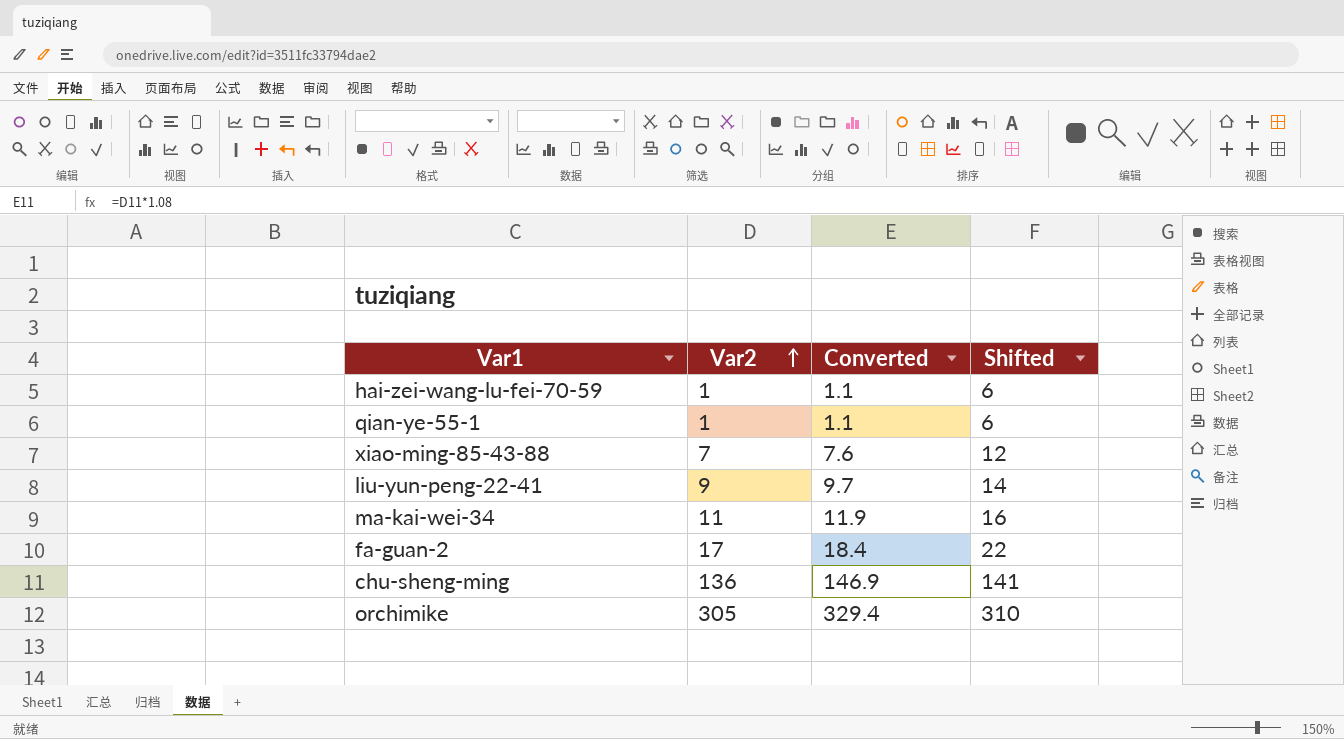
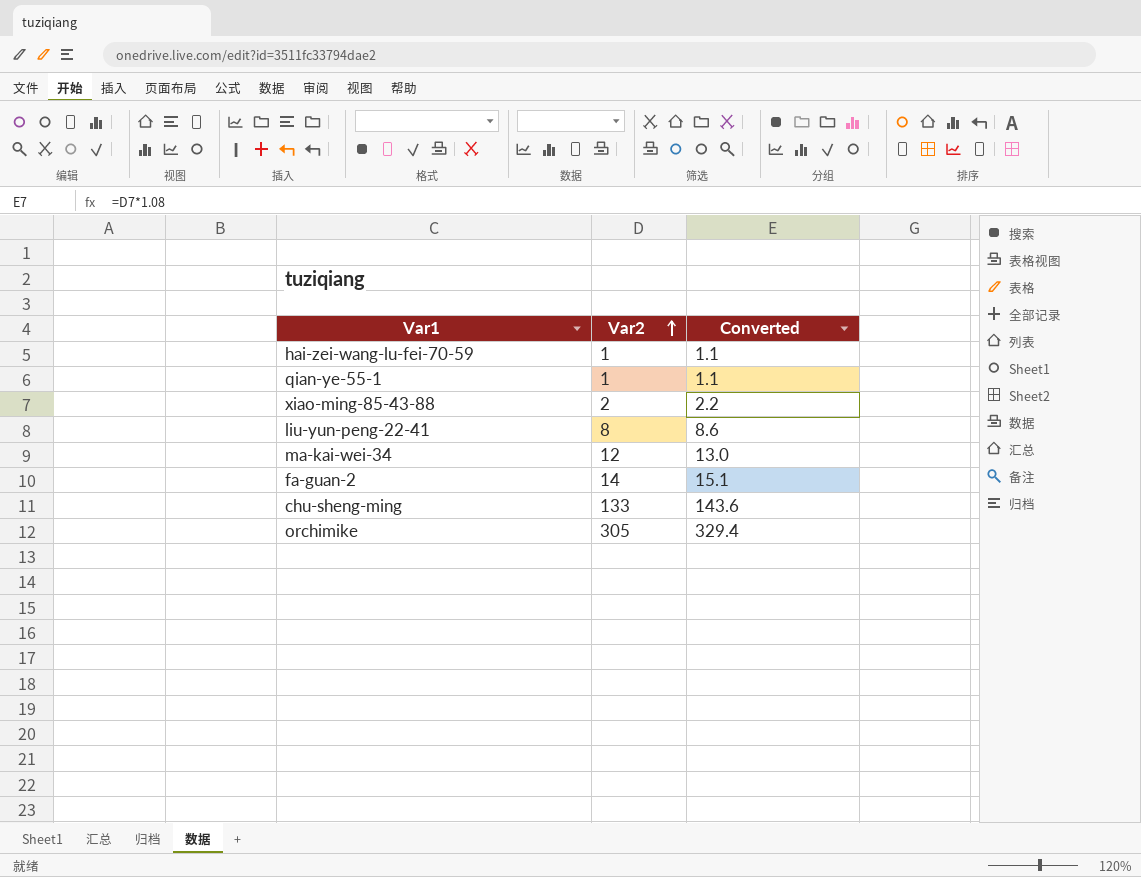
column Shifted | formula: [Var2] + 5 -> none
xiao-ming-85-43-88 | Var2: 7 -> 2
xiao-ming-85-43-88 | Converted: 7.6 -> 2.2
liu-yun-peng-22-41 | Var2: 9 -> 8
liu-yun-peng-22-41 | Converted: 9.7 -> 8.6
ma-kai-wei-34 | Var2: 11 -> 12
ma-kai-wei-34 | Converted: 11.9 -> 13.0
fa-guan-2 | Var2: 17 -> 14
fa-guan-2 | Converted: 18.4 -> 15.1
chu-sheng-ming | Var2: 136 -> 133
chu-sheng-ming | Converted: 146.9 -> 143.6

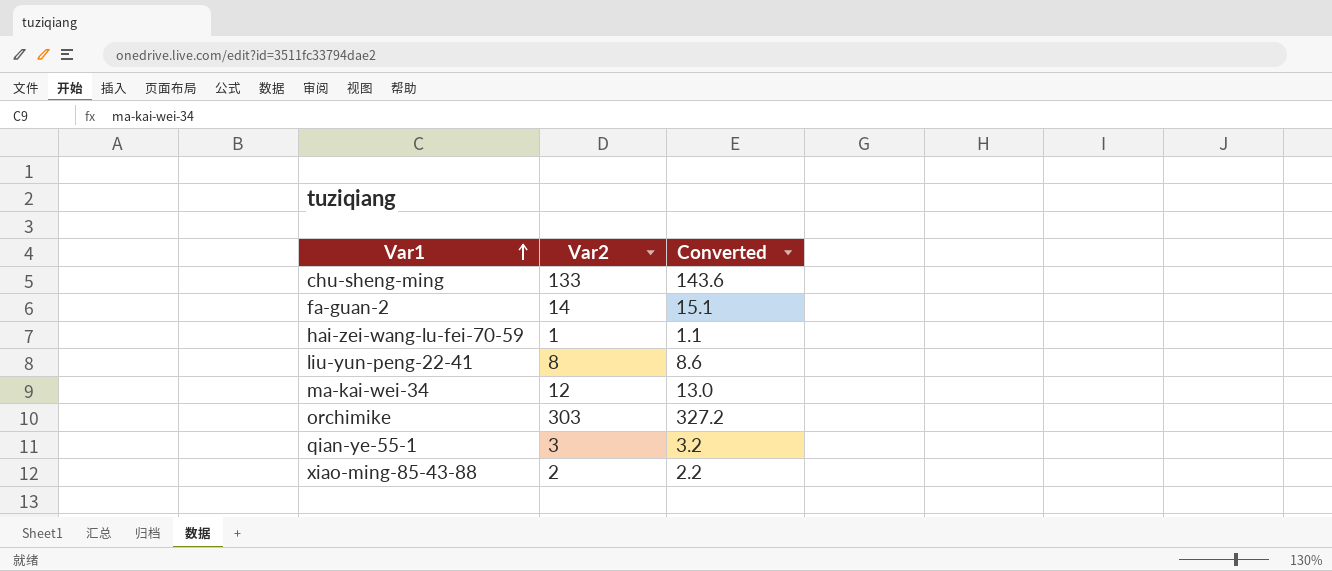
row order: Var2 ascending -> Var1 ascending
orchimike | Var2: 305 -> 303
orchimike | Converted: 329.4 -> 327.2
qian-ye-55-1 | Var2: 1 -> 3
qian-ye-55-1 | Converted: 1.1 -> 3.2

